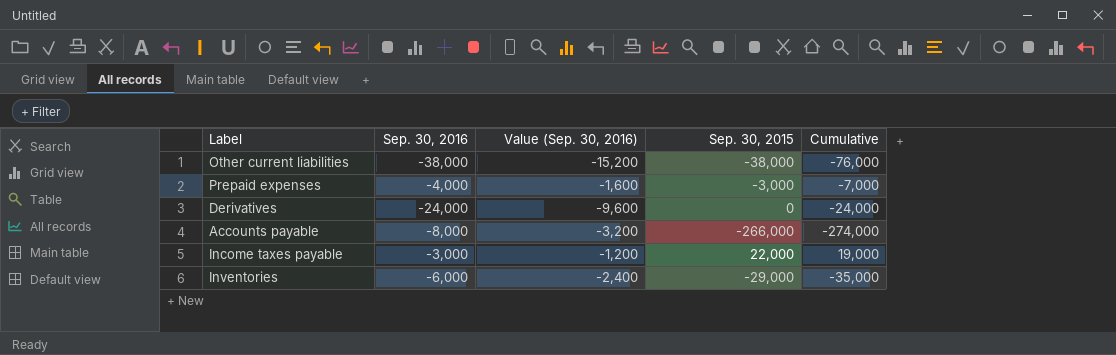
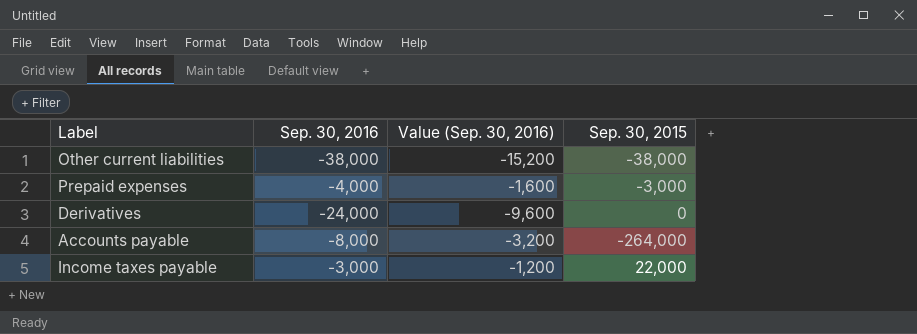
column Cumulative | formula: [Sep. 30, 2016] + [Sep. 30, 2015] -> none
row Inventories: -6,000 | -2,400 | -29,000 | -35,000 -> none
Accounts payable | Sep. 30, 2015: -266,000 -> -264,000

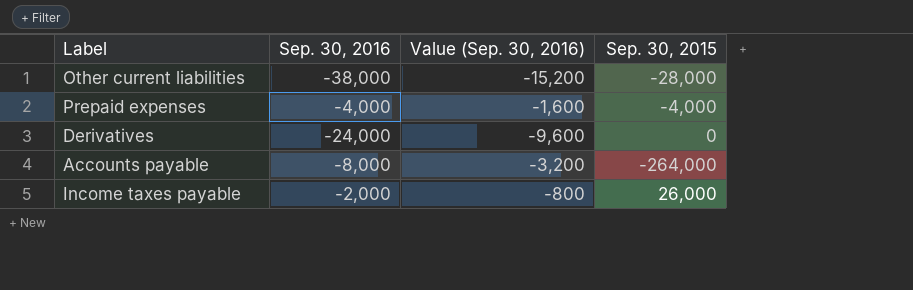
Other current liabilities | Sep. 30, 2015: -38,000 -> -28,000
Prepaid expenses | Sep. 30, 2015: -3,000 -> -4,000
Income taxes payable | Sep. 30, 2016: -3,000 -> -2,000
Income taxes payable | Value (Sep. 30, 2016): -1,200 -> -800
Income taxes payable | Sep. 30, 2015: 22,000 -> 26,000

